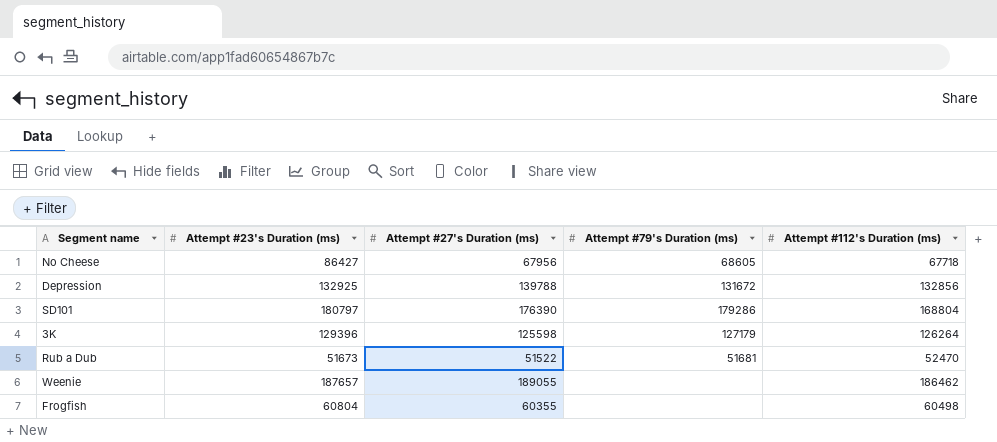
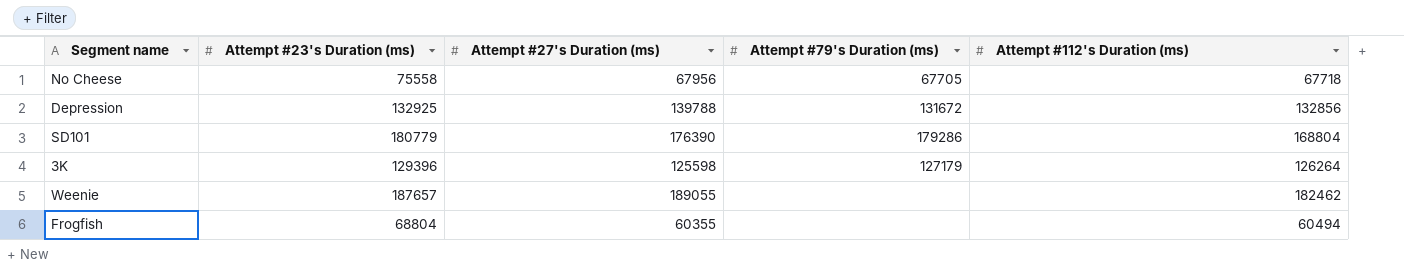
row Rub a Dub: 51673 | 51522 | 51681 | 52470 -> none
No Cheese | Attempt #23's Duration (ms): 86427 -> 75558
No Cheese | Attempt #79's Duration (ms): 68605 -> 67705
SD101 | Attempt #23's Duration (ms): 180797 -> 180779
Weenie | Attempt #112's Duration (ms): 186462 -> 182462
Frogfish | Attempt #23's Duration (ms): 60804 -> 68804
Frogfish | Attempt #112's Duration (ms): 60498 -> 60494

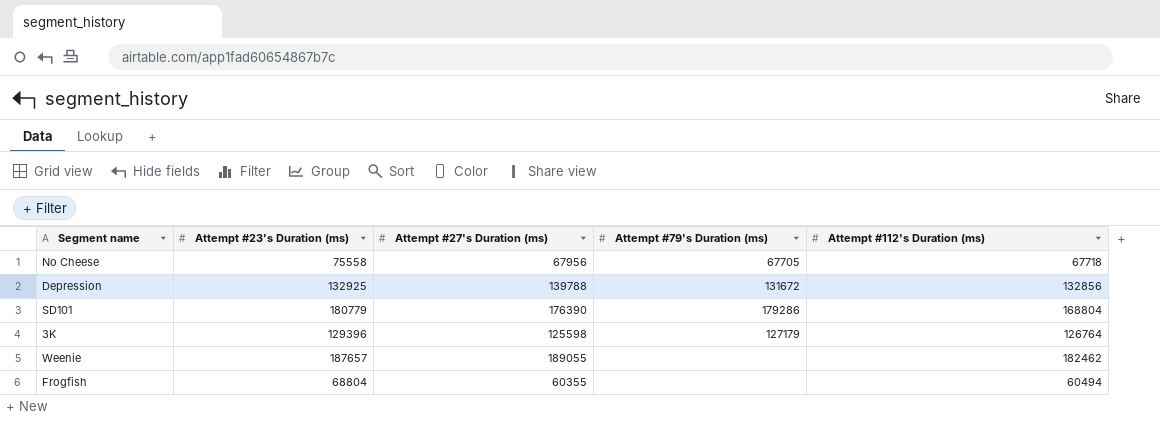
3K | Attempt #112's Duration (ms): 126264 -> 126764

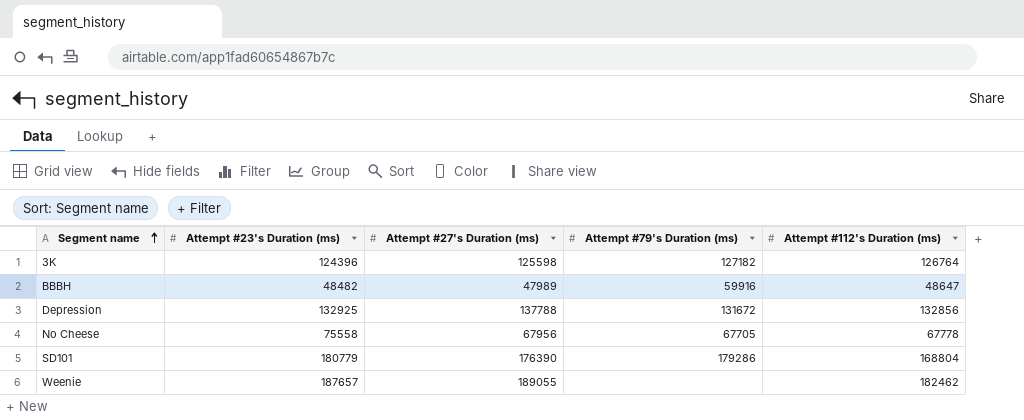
row order: none -> Segment name ascending
row Frogfish: 68804 | 60355 | none | 60494 -> none
3K | Attempt #23's Duration (ms): 129396 -> 124396
3K | Attempt #79's Duration (ms): 127179 -> 127182
row BBBH: none -> 48482 | 47989 | 59916 | 48647
Depression | Attempt #27's Duration (ms): 139788 -> 137788
No Cheese | Attempt #112's Duration (ms): 67718 -> 67778

